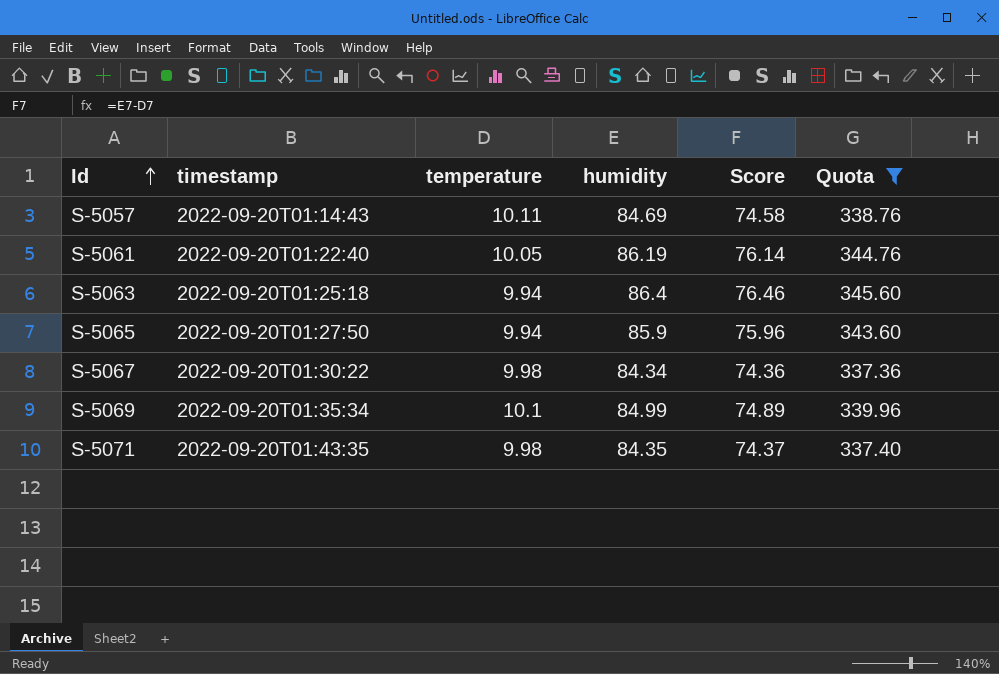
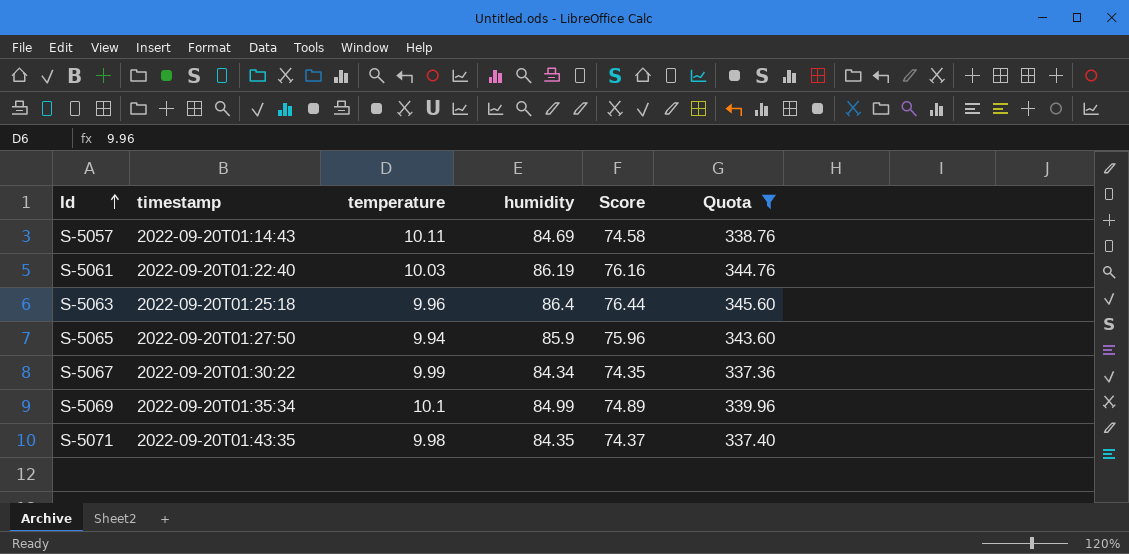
S-5061 | temperature: 10.05 -> 10.03
S-5061 | Score: 76.14 -> 76.16
S-5063 | temperature: 9.94 -> 9.96
S-5063 | Score: 76.46 -> 76.44
S-5067 | temperature: 9.98 -> 9.99
S-5067 | Score: 74.36 -> 74.35

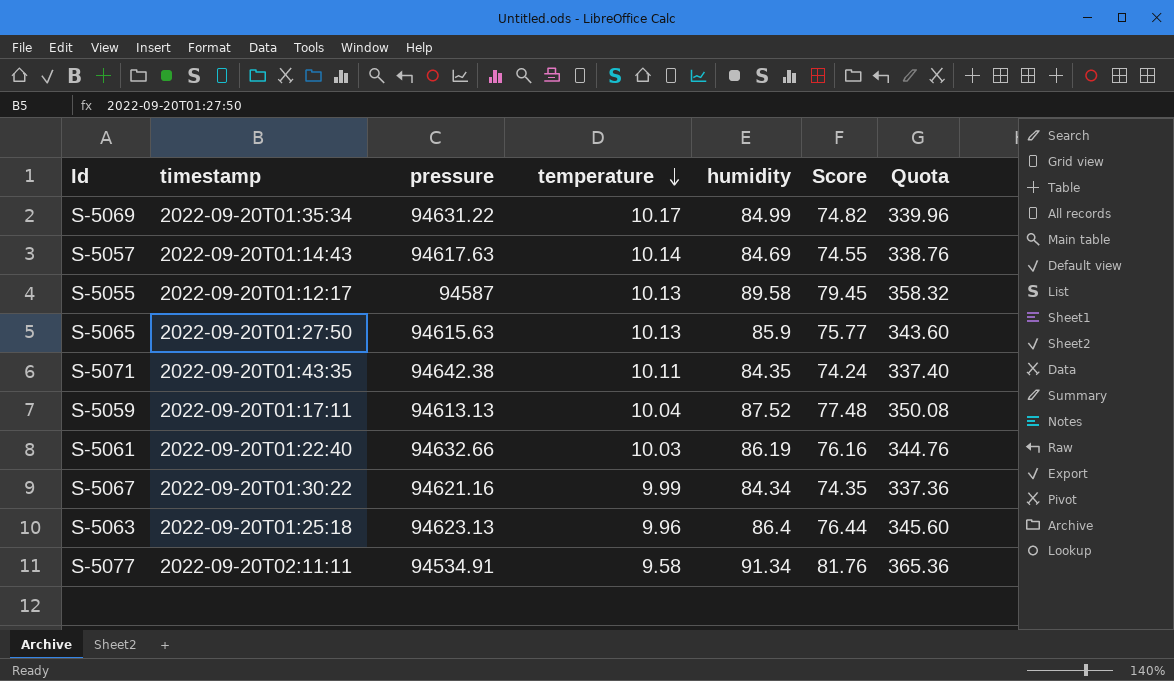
filter: Quota <= 345.60 -> none
row order: Id ascending -> temperature descending
column pressure | position: none -> 3
S-5069 | temperature: 10.1 -> 10.17
S-5069 | Score: 74.89 -> 74.82
S-5057 | temperature: 10.11 -> 10.14
S-5057 | Score: 74.58 -> 74.55
S-5065 | temperature: 9.94 -> 10.13
S-5065 | Score: 75.96 -> 75.77
S-5071 | temperature: 9.98 -> 10.11
S-5071 | Score: 74.37 -> 74.24

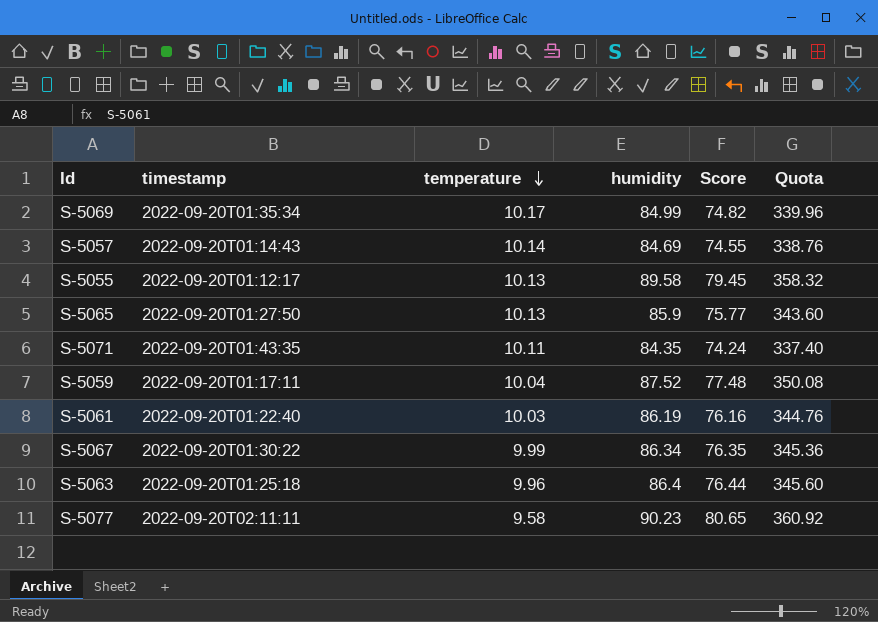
column pressure | position: 3 -> none
S-5067 | humidity: 84.34 -> 86.34
S-5067 | Score: 74.35 -> 76.35
S-5067 | Quota: 337.36 -> 345.36
S-5077 | humidity: 91.34 -> 90.23
S-5077 | Score: 81.76 -> 80.65
S-5077 | Quota: 365.36 -> 360.92

